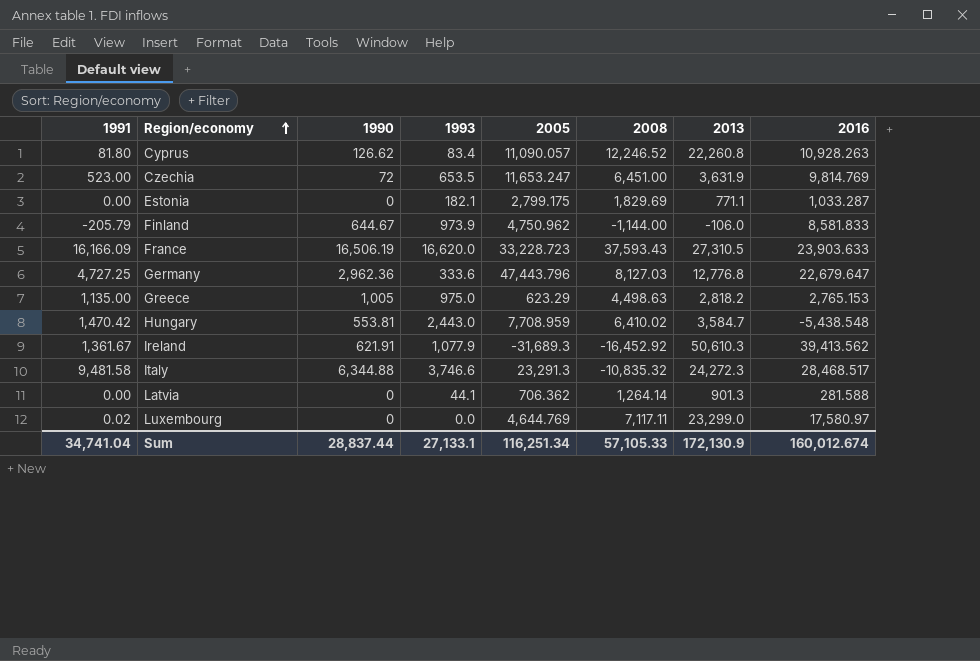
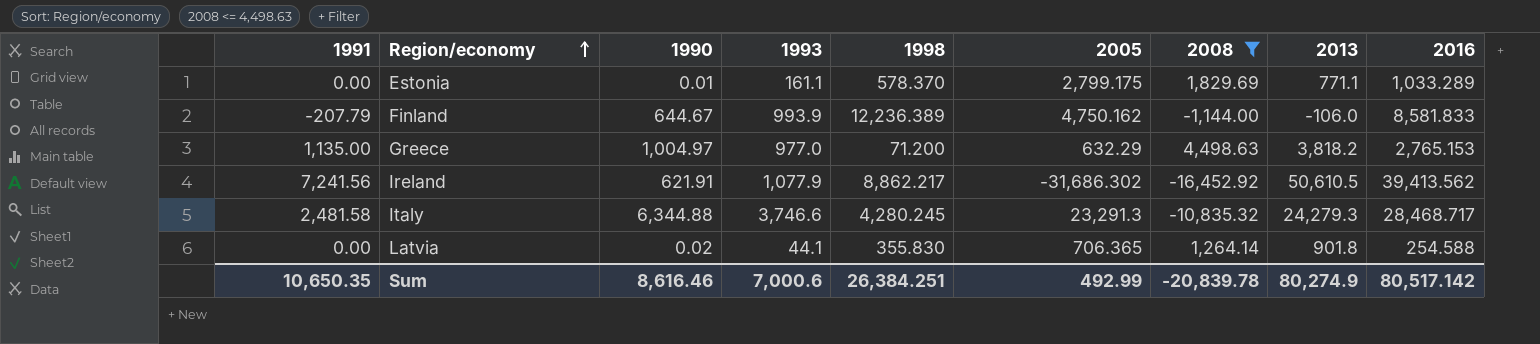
filter: none -> 2008 <= 4,498.63
column 1998 | position: none -> 5
Estonia | 1990: 0 -> 0.01
Estonia | 1993: 182.1 -> 161.1
Estonia | 2016: 1,033.287 -> 1,033.289
Finland | 1991: -205.79 -> -207.79
Finland | 1993: 973.9 -> 993.9
Finland | 2005: 4,750.962 -> 4,750.162
Greece | 1990: 1,005 -> 1,004.97
Greece | 1993: 975.0 -> 977.0
Greece | 2005: 623.29 -> 632.29
Greece | 2013: 2,818.2 -> 3,818.2
Ireland | 1991: 1,361.67 -> 7,241.56
Ireland | 2005: -31,689.3 -> -31,686.302
Ireland | 2013: 50,610.3 -> 50,610.5
Italy | 1991: 9,481.58 -> 2,481.58
Italy | 2013: 24,272.3 -> 24,279.3
Italy | 2016: 28,468.517 -> 28,468.717
Latvia | 1990: 0 -> 0.02
Latvia | 2005: 706.362 -> 706.365
Latvia | 2013: 901.3 -> 901.8
Latvia | 2016: 281.588 -> 254.588
Sum | 1991: 34,741.04 -> 10,650.35
Sum | 1990: 28,837.44 -> 8,616.46
Sum | 1993: 27,133.1 -> 7,000.6
Sum | 2005: 116,251.34 -> 492.99
Sum | 2008: 57,105.33 -> -20,839.78
Sum | 2013: 172,130.9 -> 80,274.9
Sum | 2016: 160,012.674 -> 80,517.142

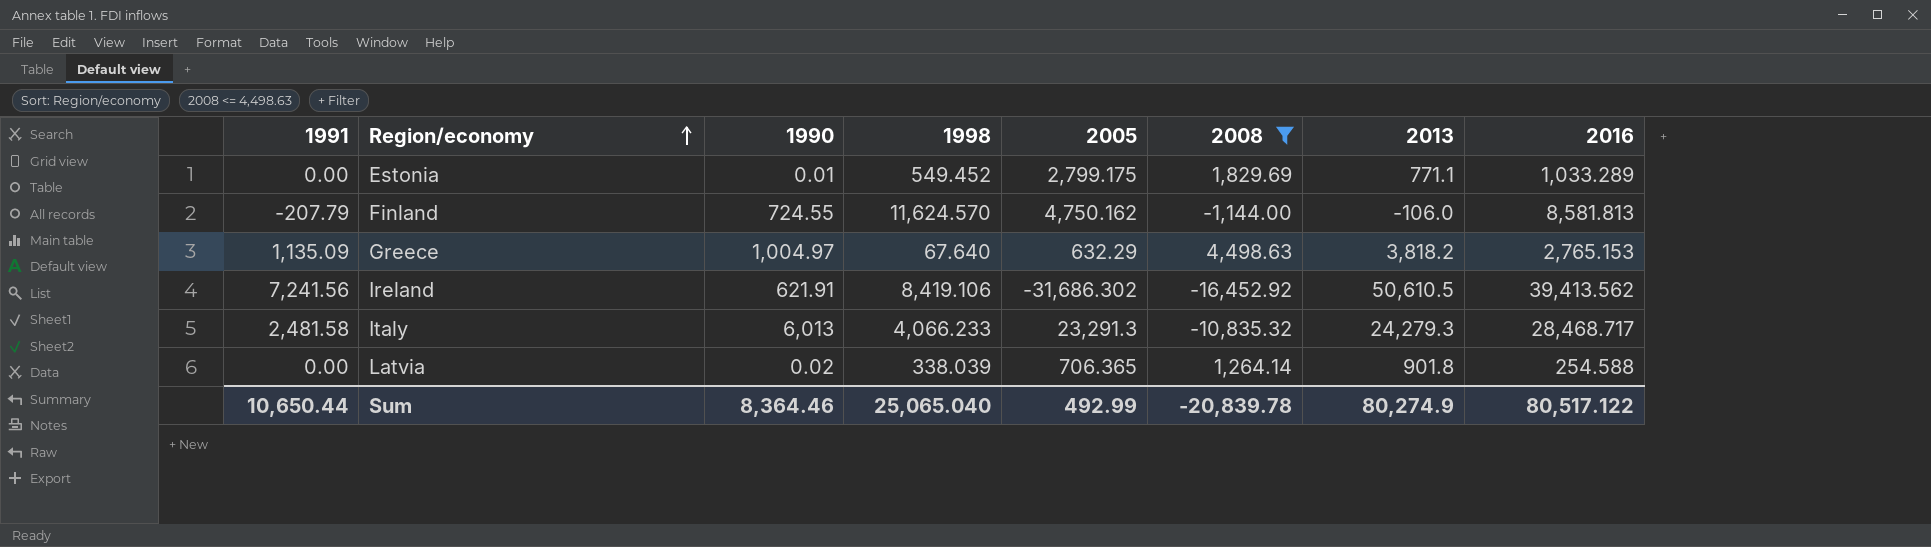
column 1993 | position: 4 -> none
Estonia | 1998: 578.370 -> 549.452
Finland | 1990: 644.67 -> 724.55
Finland | 1998: 12,236.389 -> 11,624.570
Finland | 2016: 8,581.833 -> 8,581.813
Greece | 1991: 1,135.00 -> 1,135.09
Greece | 1998: 71.200 -> 67.640
Ireland | 1998: 8,862.217 -> 8,419.106
Italy | 1990: 6,344.88 -> 6,013
Italy | 1998: 4,280.245 -> 4,066.233
Latvia | 1998: 355.830 -> 338.039
Sum | 1991: 10,650.35 -> 10,650.44
Sum | 1990: 8,616.46 -> 8,364.46
Sum | 1998: 26,384.251 -> 25,065.040
Sum | 2016: 80,517.142 -> 80,517.122

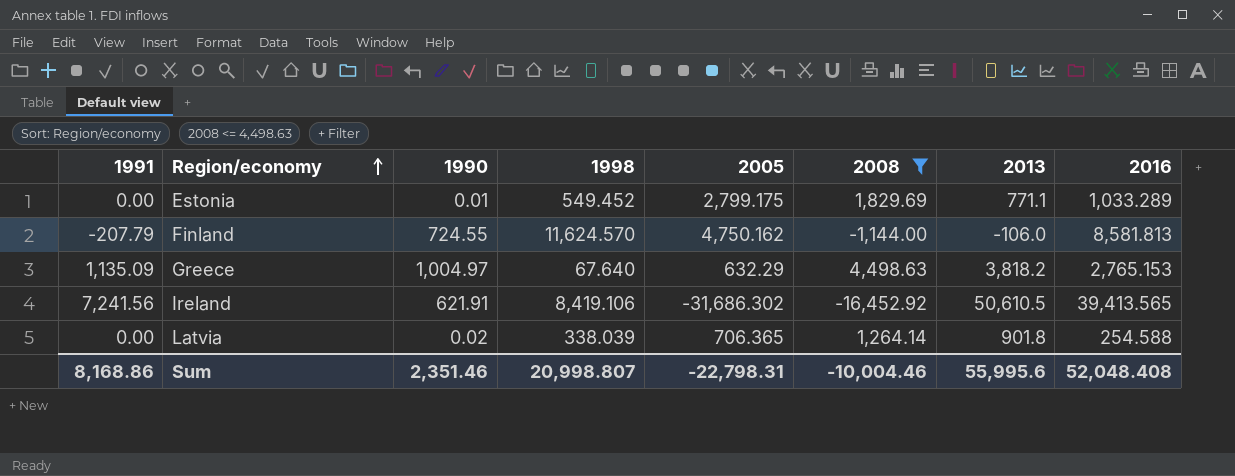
row Italy: 2,481.58 | 6,013 | 4,066.233 | 23,291.3 | -10,835.32 | 24,279.3 | 28,468.717 -> none
Ireland | 2016: 39,413.562 -> 39,413.565
Sum | 1991: 10,650.44 -> 8,168.86
Sum | 1990: 8,364.46 -> 2,351.46
Sum | 1998: 25,065.040 -> 20,998.807
Sum | 2005: 492.99 -> -22,798.31
Sum | 2008: -20,839.78 -> -10,004.46
Sum | 2013: 80,274.9 -> 55,995.6
Sum | 2016: 80,517.122 -> 52,048.408

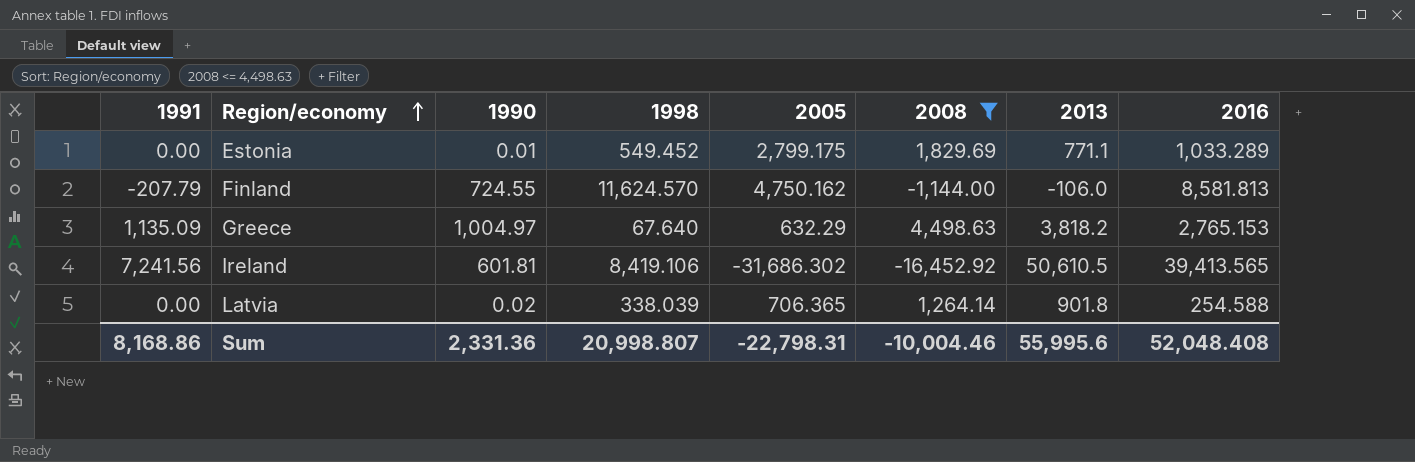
Ireland | 1990: 621.91 -> 601.81
Sum | 1990: 2,351.46 -> 2,331.36

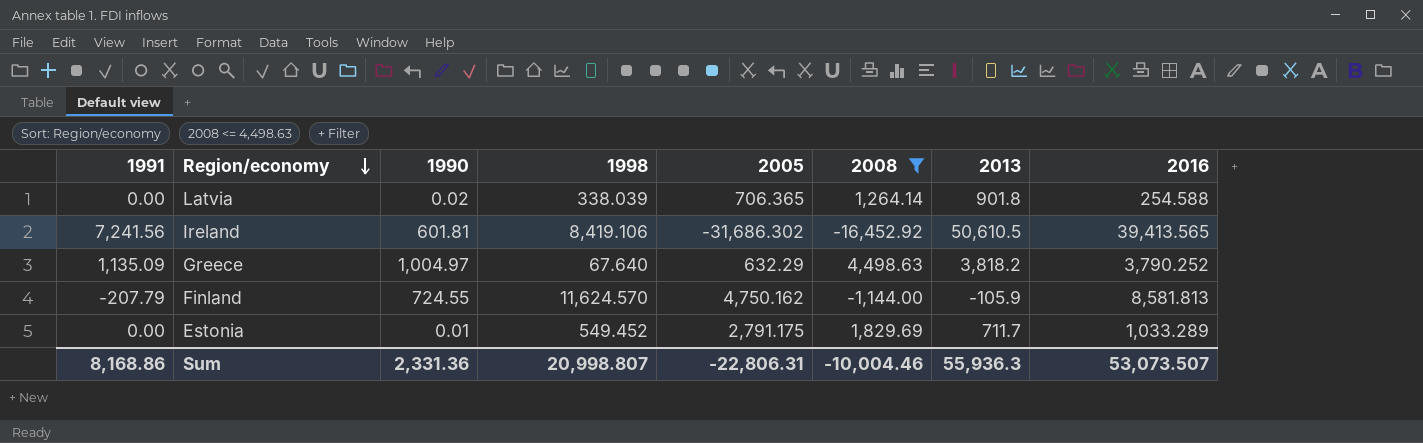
row order: Region/economy ascending -> Region/economy descending
Greece | 2016: 2,765.153 -> 3,790.252
Finland | 2013: -106.0 -> -105.9
Estonia | 2005: 2,799.175 -> 2,791.175
Estonia | 2013: 771.1 -> 711.7
Sum | 2005: -22,798.31 -> -22,806.31
Sum | 2013: 55,995.6 -> 55,936.3
Sum | 2016: 52,048.408 -> 53,073.507

